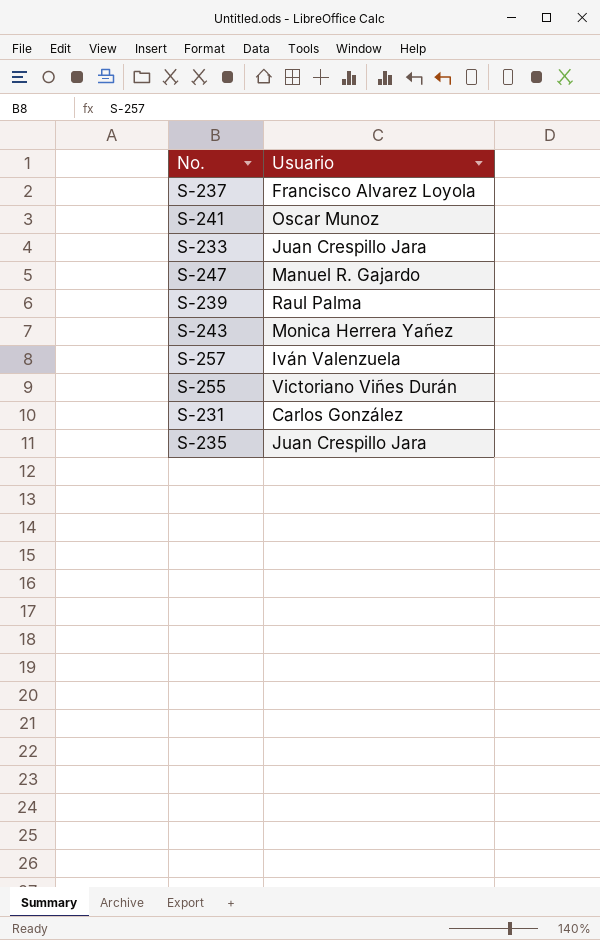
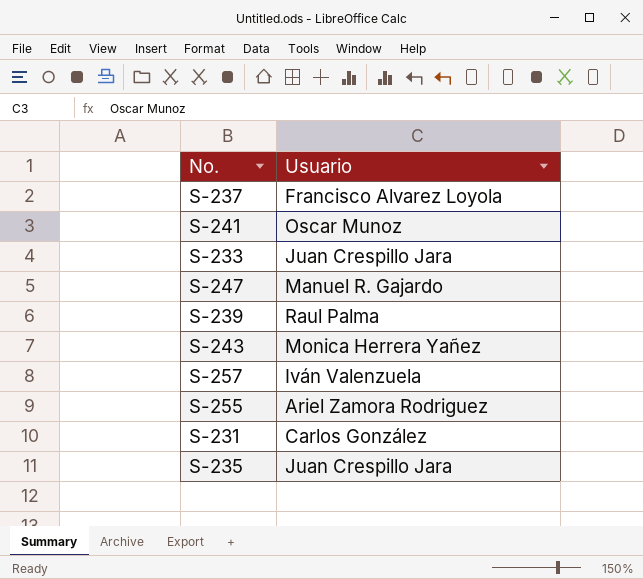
S-255 | Usuario: Victoriano Viñes Durán -> Ariel Zamora Rodriguez

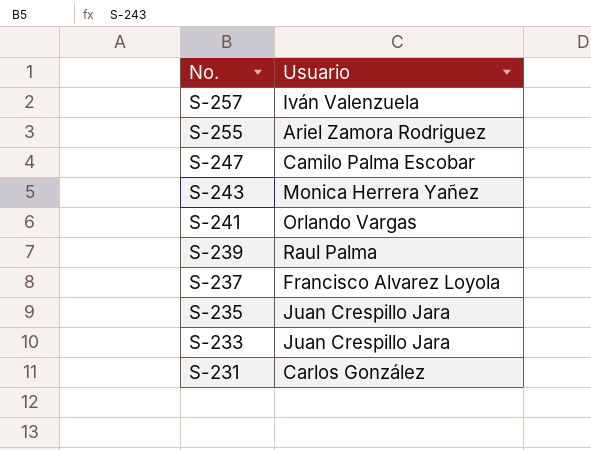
row order: none -> No. descending
S-247 | Usuario: Manuel R. Gajardo -> Camilo Palma Escobar
S-241 | Usuario: Oscar Munoz -> Orlando Vargas

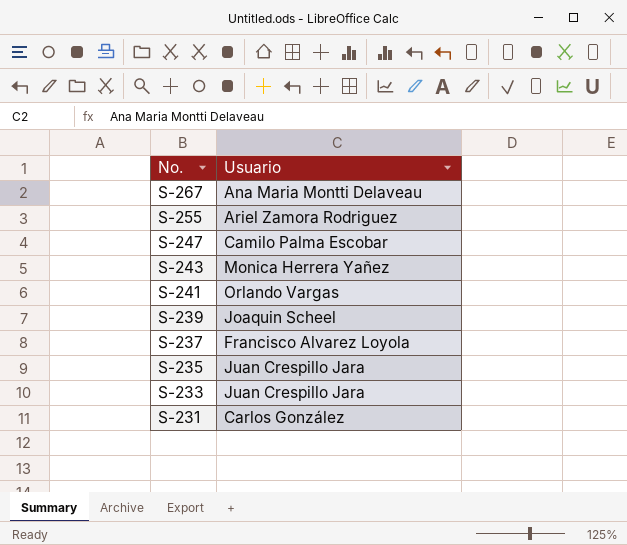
row S-257: Iván Valenzuela -> none
row S-267: none -> Ana Maria Montti Delaveau
S-239 | Usuario: Raul Palma -> Joaquin Scheel

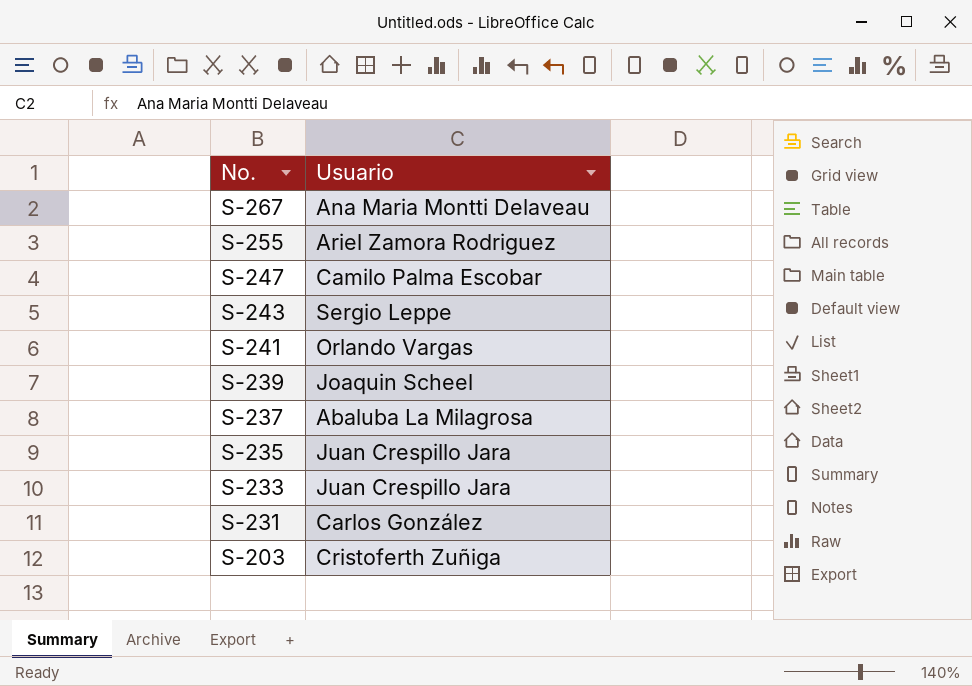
S-243 | Usuario: Monica Herrera Yañez -> Sergio Leppe
S-237 | Usuario: Francisco Alvarez Loyola -> Abaluba La Milagrosa
row S-203: none -> Cristoferth Zuñiga

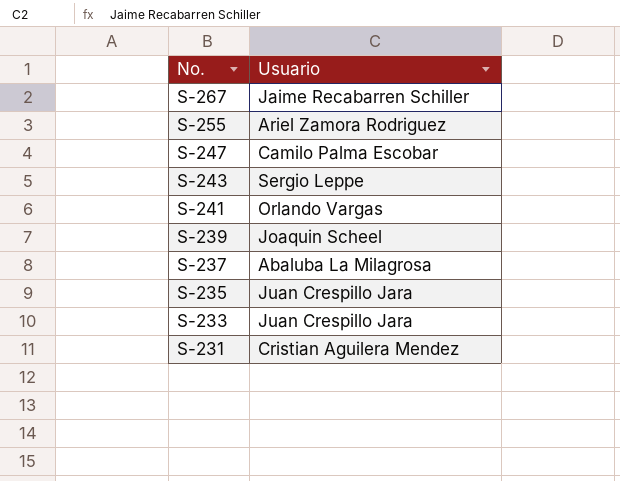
row S-203: Cristoferth Zuñiga -> none
S-267 | Usuario: Ana Maria Montti Delaveau -> Jaime Recabarren Schiller
S-231 | Usuario: Carlos González -> Cristian Aguilera Mendez

